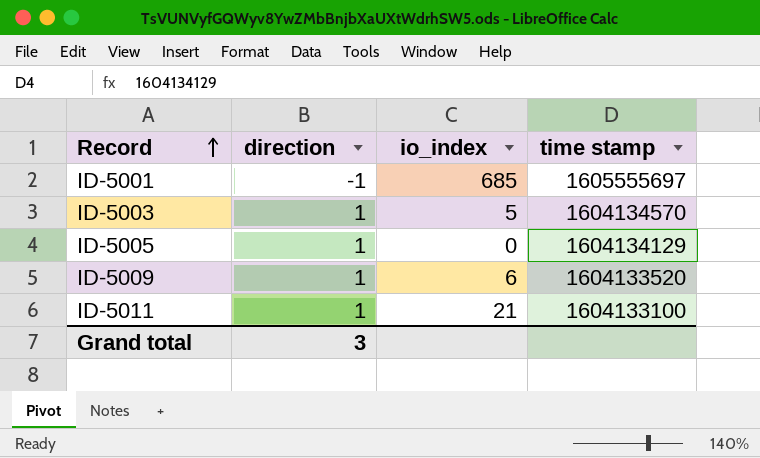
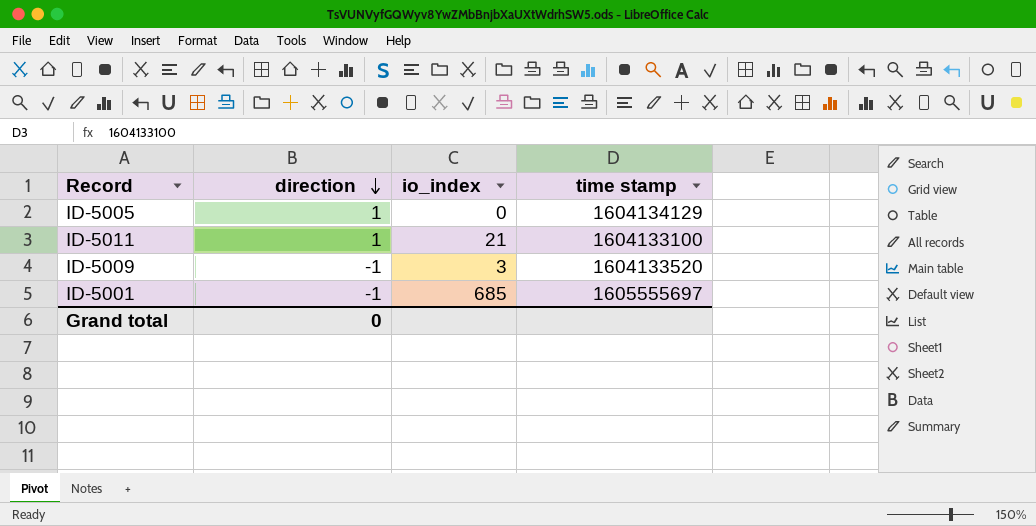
row order: Record ascending -> direction descending
row ID-5003: 1 | 5 | 1604134570 -> none
ID-5009 | direction: 1 -> -1
ID-5009 | io_index: 6 -> 3
Grand total | direction: 3 -> 0

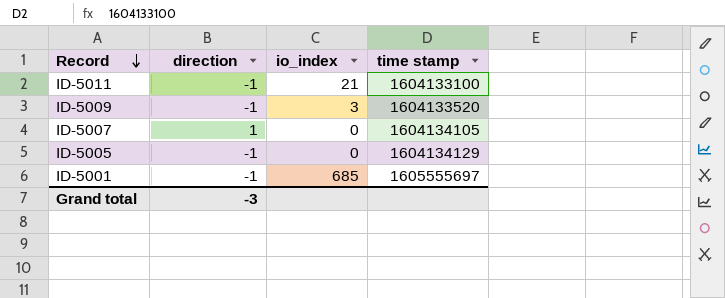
row order: direction descending -> Record descending
ID-5011 | direction: 1 -> -1
row ID-5007: none -> 1 | 0 | 1604134105
ID-5005 | direction: 1 -> -1
Grand total | direction: 0 -> -3

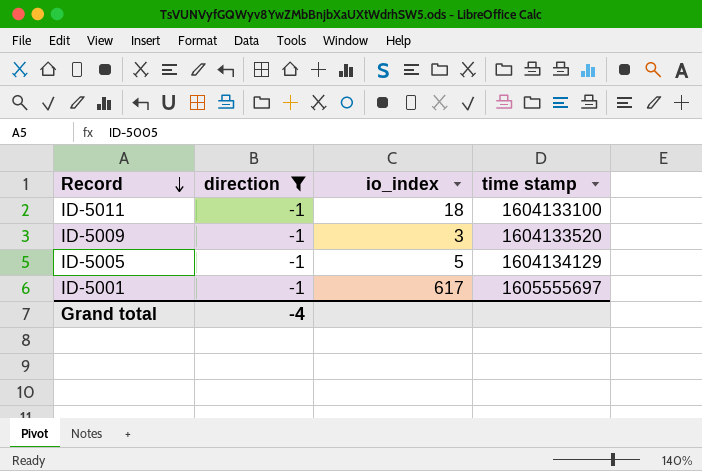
filter: none -> direction = -1
ID-5011 | io_index: 21 -> 18
ID-5005 | io_index: 0 -> 5
ID-5001 | io_index: 685 -> 617
Grand total | direction: -3 -> -4

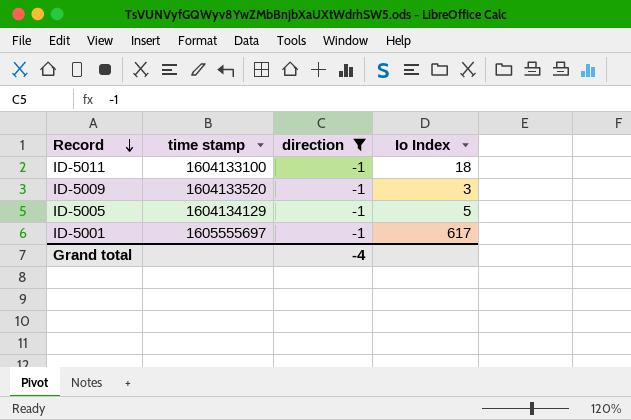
column time stamp | position: 4 -> 2
column name: io_index -> Io Index

